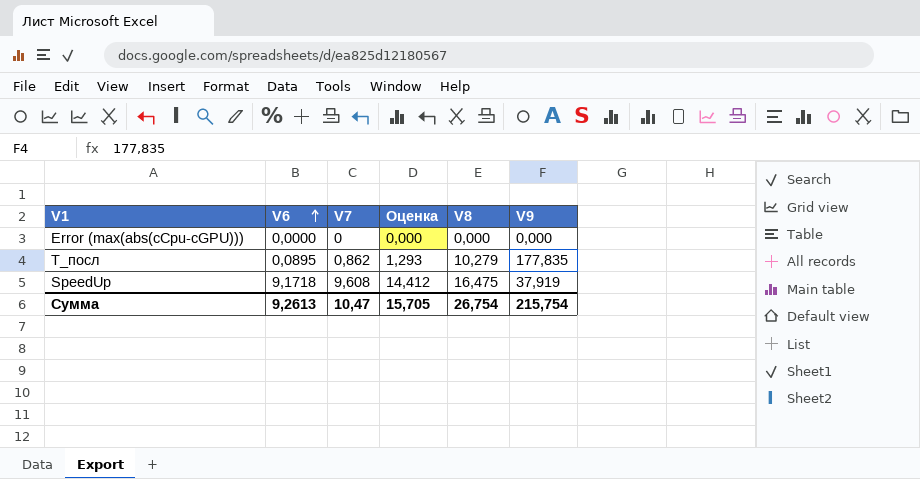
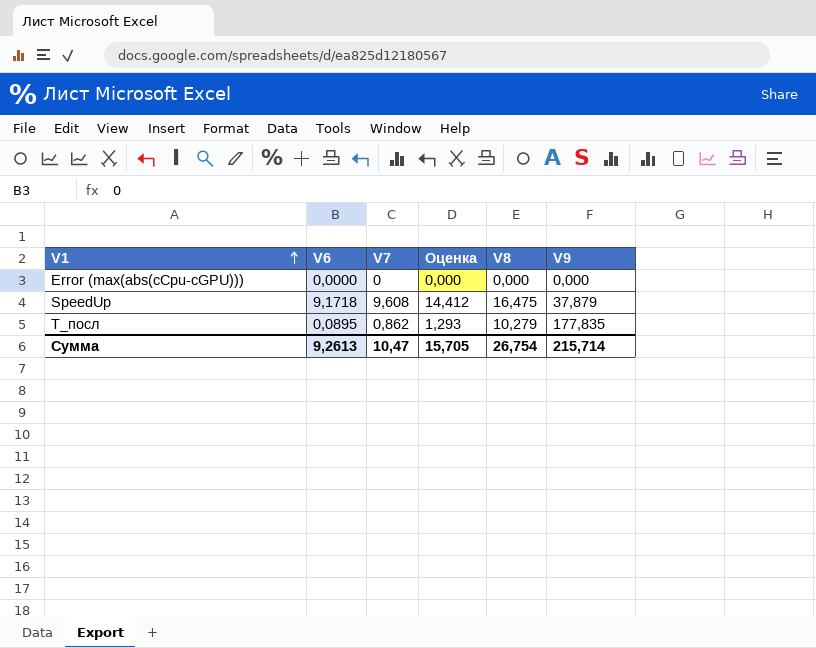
row order: V6 ascending -> V1 ascending
SpeedUp | V9: 37,919 -> 37,879
Сумма | V9: 215,754 -> 215,714

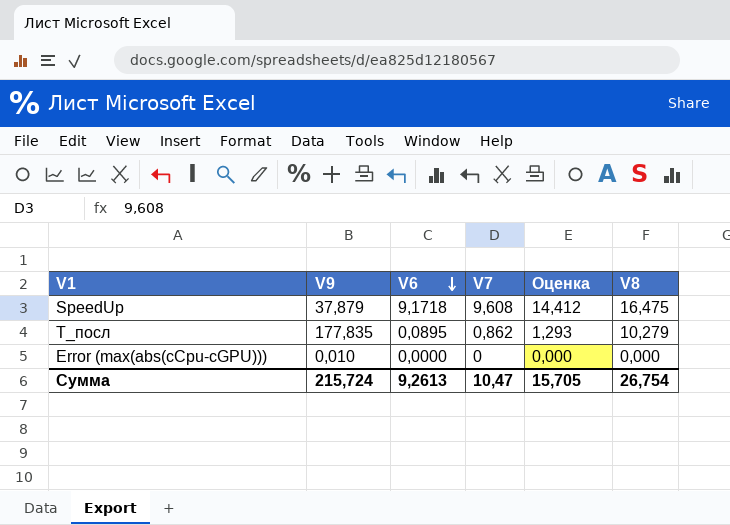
row order: V1 ascending -> V6 descending
column V9 | position: 6 -> 2
Error (max(abs(cCpu-cGPU))) | V9: 0,000 -> 0,010
Сумма | V9: 215,714 -> 215,724

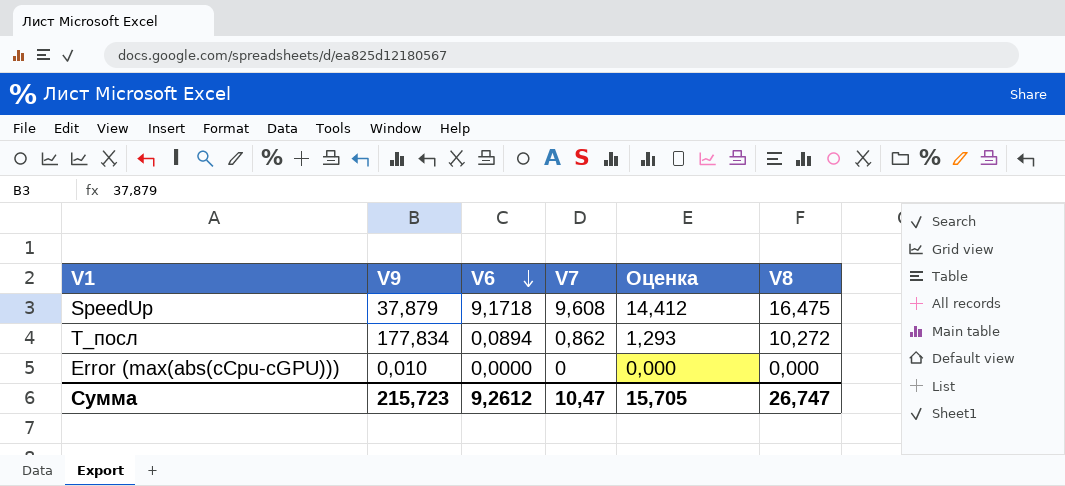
Т_посл | V9: 177,835 -> 177,834
Т_посл | V6: 0,0895 -> 0,0894
Т_посл | V8: 10,279 -> 10,272
Сумма | V9: 215,724 -> 215,723
Сумма | V6: 9,2613 -> 9,2612
Сумма | V8: 26,754 -> 26,747

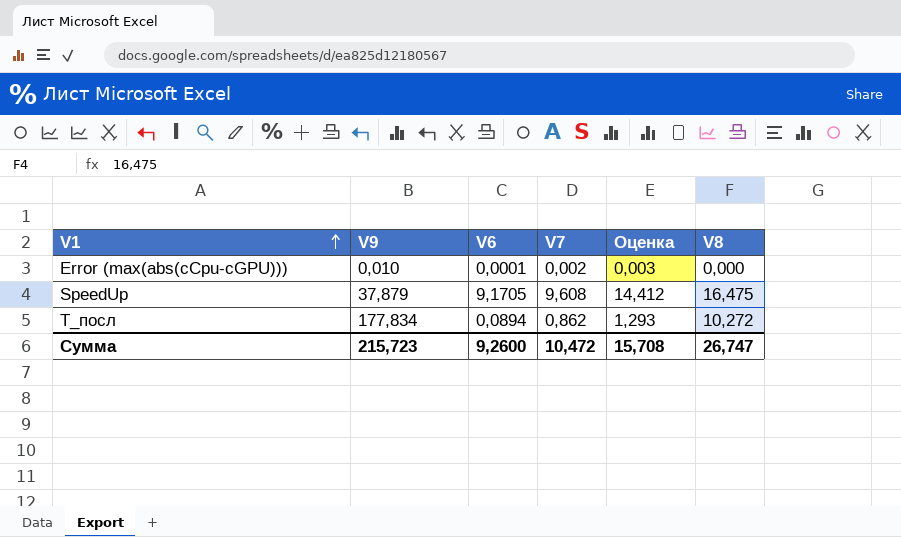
row order: V6 descending -> V1 ascending
Error (max(abs(cCpu-cGPU))) | V6: 0,0000 -> 0,0001
Error (max(abs(cCpu-cGPU))) | V7: 0 -> 0,002
Error (max(abs(cCpu-cGPU))) | Оценка: 0,000 -> 0,003
SpeedUp | V6: 9,1718 -> 9,1705
Сумма | V6: 9,2612 -> 9,2600
Сумма | V7: 10,47 -> 10,472
Сумма | Оценка: 15,705 -> 15,708

